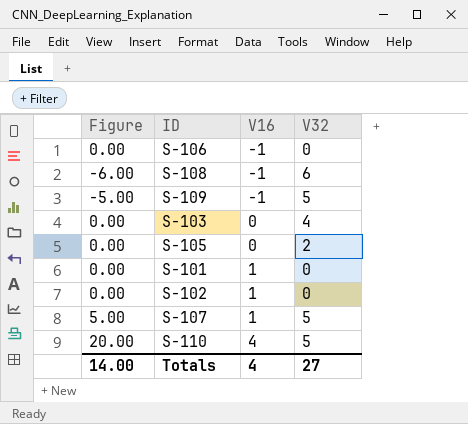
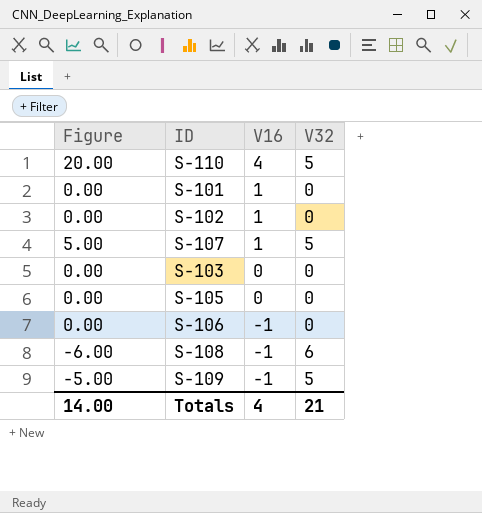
row order: V16 ascending -> V16 descending
S-103 | V32: 4 -> 0
S-105 | V32: 2 -> 0
Totals | V32: 27 -> 21

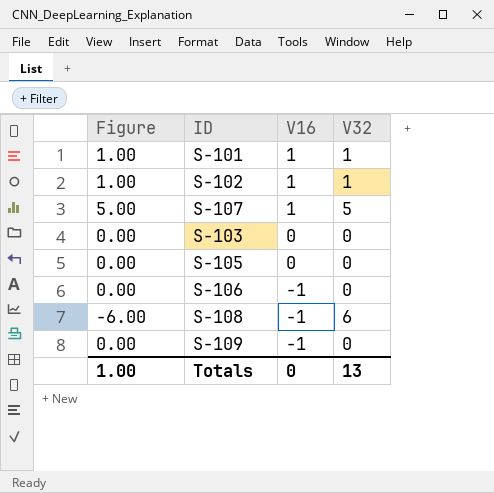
row S-110: 20.00 | 4 | 5 -> none
S-101 | Figure: 0.00 -> 1.00
S-101 | V32: 0 -> 1
S-102 | Figure: 0.00 -> 1.00
S-102 | V32: 0 -> 1
S-109 | Figure: -5.00 -> 0.00
S-109 | V32: 5 -> 0
Totals | Figure: 14.00 -> 1.00
Totals | V16: 4 -> 0
Totals | V32: 21 -> 13

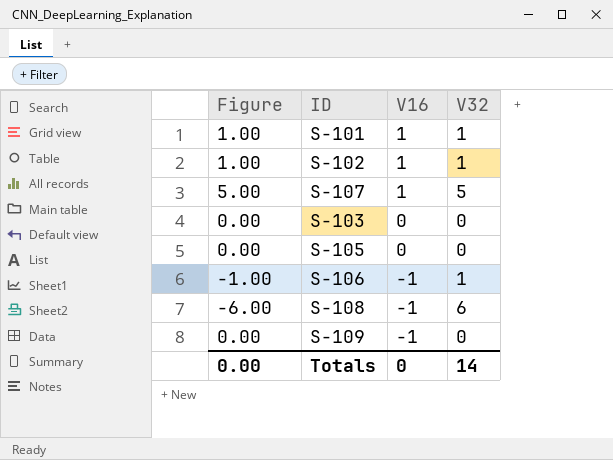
S-106 | Figure: 0.00 -> -1.00
S-106 | V32: 0 -> 1
Totals | Figure: 1.00 -> 0.00
Totals | V32: 13 -> 14

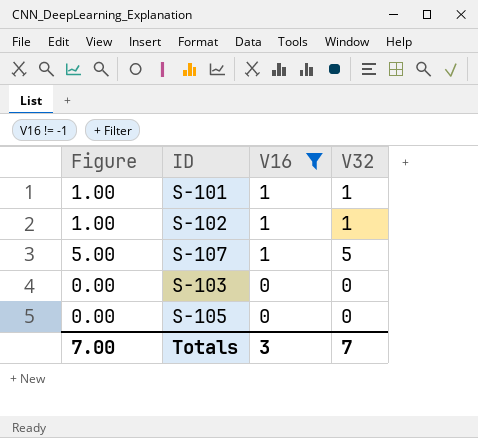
filter: none -> V16 != -1
Totals | Figure: 0.00 -> 7.00
Totals | V16: 0 -> 3
Totals | V32: 14 -> 7

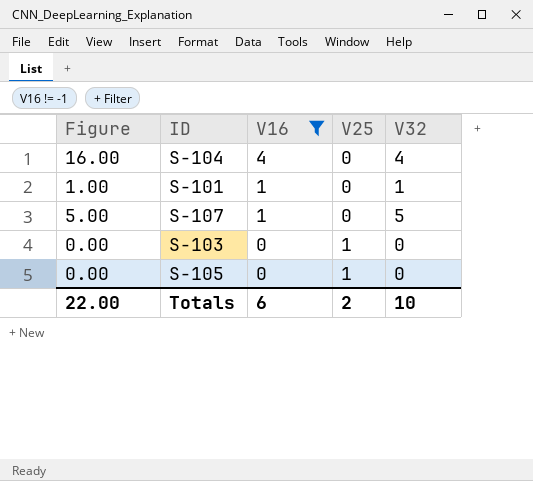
column V25 | position: none -> 4
row S-102: 1.00 | 1 | 1 -> none
row S-104: none -> 16.00 | 4 | 0 | 4
Totals | Figure: 7.00 -> 22.00
Totals | V16: 3 -> 6
Totals | V32: 7 -> 10

